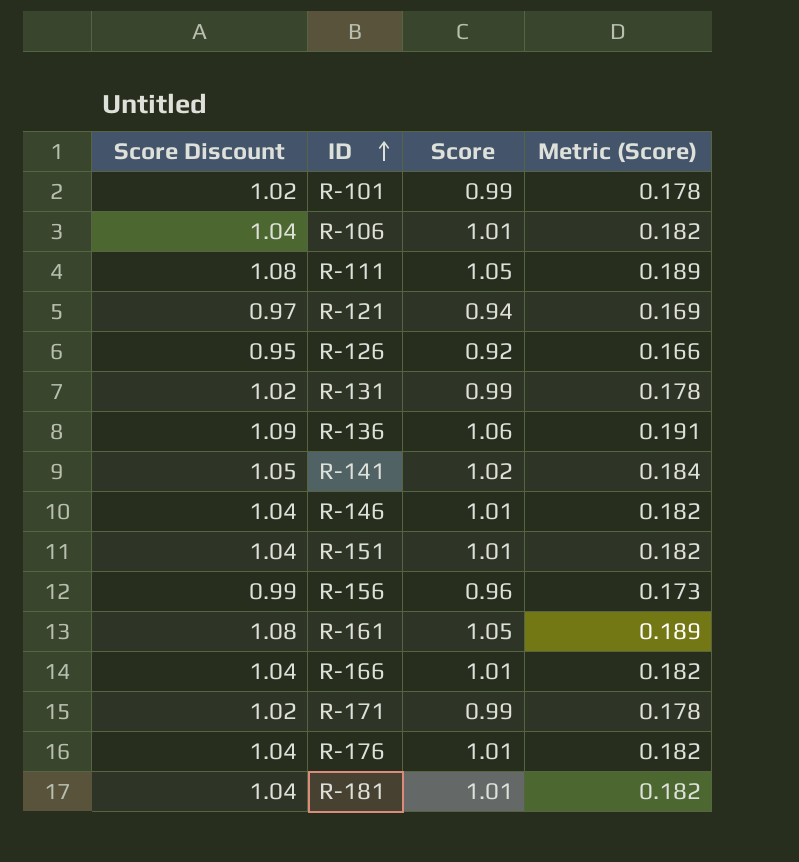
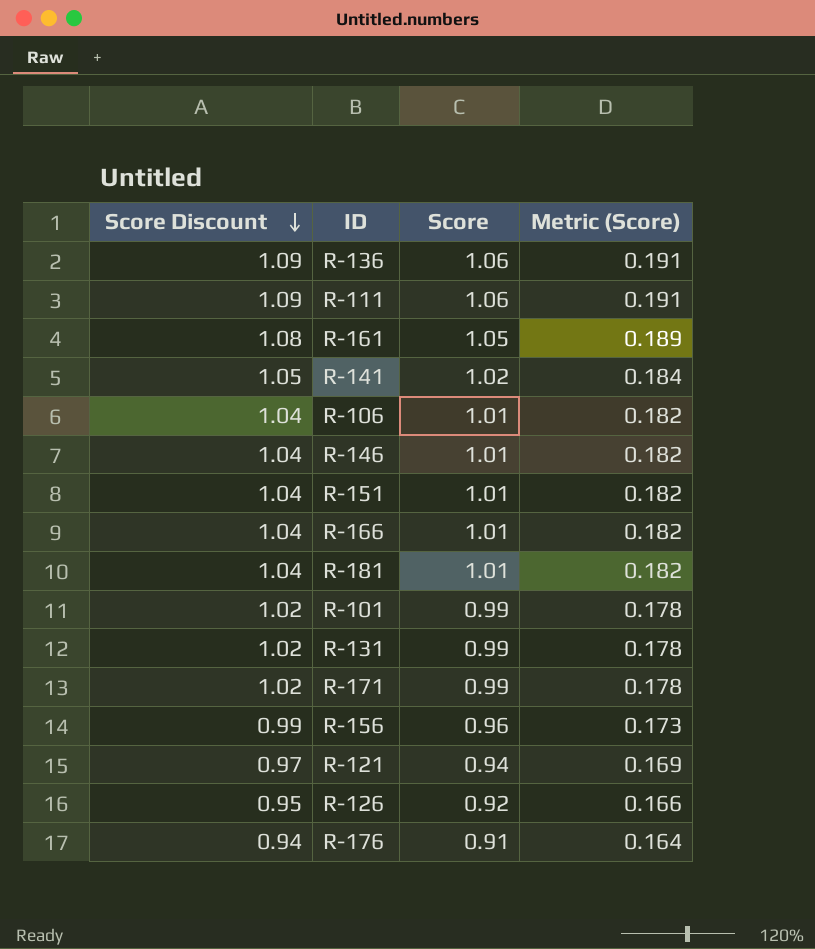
row order: ID ascending -> Score Discount descending
R-111 | Score Discount: 1.08 -> 1.09
R-111 | Score: 1.05 -> 1.06
R-111 | Metric (Score): 0.189 -> 0.191
R-176 | Score Discount: 1.04 -> 0.94
R-176 | Score: 1.01 -> 0.91
R-176 | Metric (Score): 0.182 -> 0.164

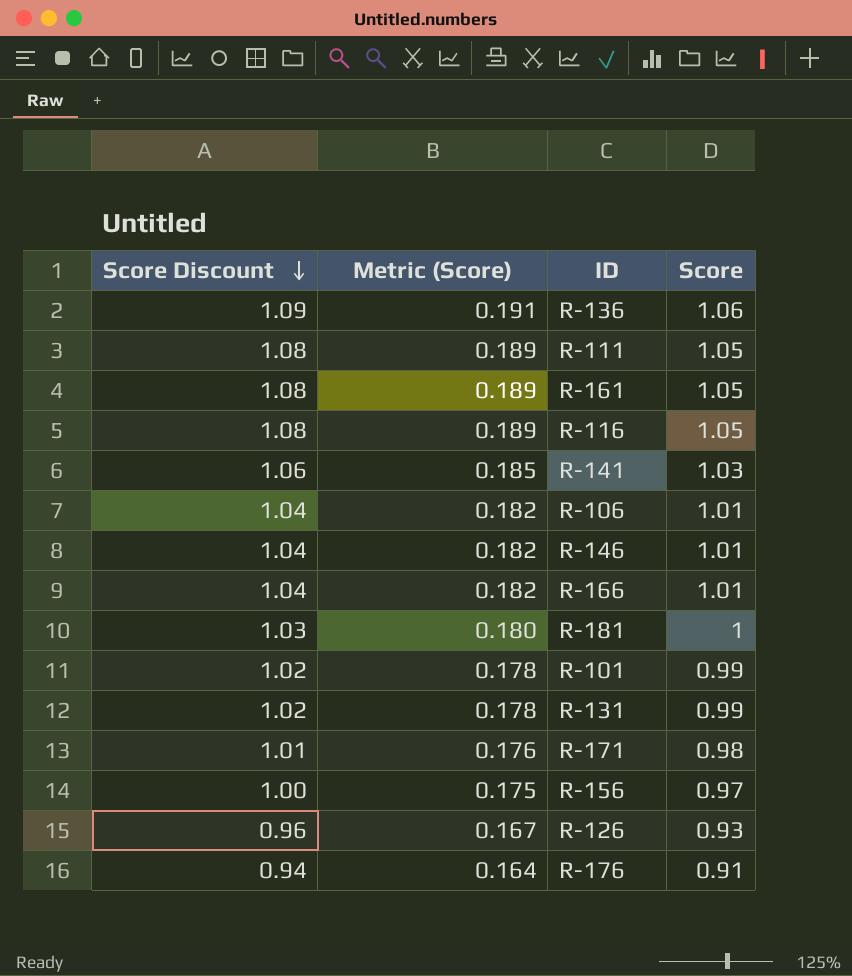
column Metric (Score) | position: 4 -> 2
row R-151: 1.04 | 1.01 | 0.182 -> none
row R-121: 0.97 | 0.94 | 0.169 -> none
R-111 | Score Discount: 1.09 -> 1.08
R-111 | Metric (Score): 0.191 -> 0.189
R-111 | Score: 1.06 -> 1.05
row R-116: none -> 1.08 | 0.189 | 1.05
R-141 | Score Discount: 1.05 -> 1.06
R-141 | Metric (Score): 0.184 -> 0.185
R-141 | Score: 1.02 -> 1.03
R-181 | Score Discount: 1.04 -> 1.03
R-181 | Metric (Score): 0.182 -> 0.180
R-181 | Score: 1.01 -> 1
R-171 | Score Discount: 1.02 -> 1.01
R-171 | Metric (Score): 0.178 -> 0.176
R-171 | Score: 0.99 -> 0.98
R-156 | Score Discount: 0.99 -> 1.00
R-156 | Metric (Score): 0.173 -> 0.175
R-156 | Score: 0.96 -> 0.97
R-126 | Score Discount: 0.95 -> 0.96
R-126 | Metric (Score): 0.166 -> 0.167
R-126 | Score: 0.92 -> 0.93

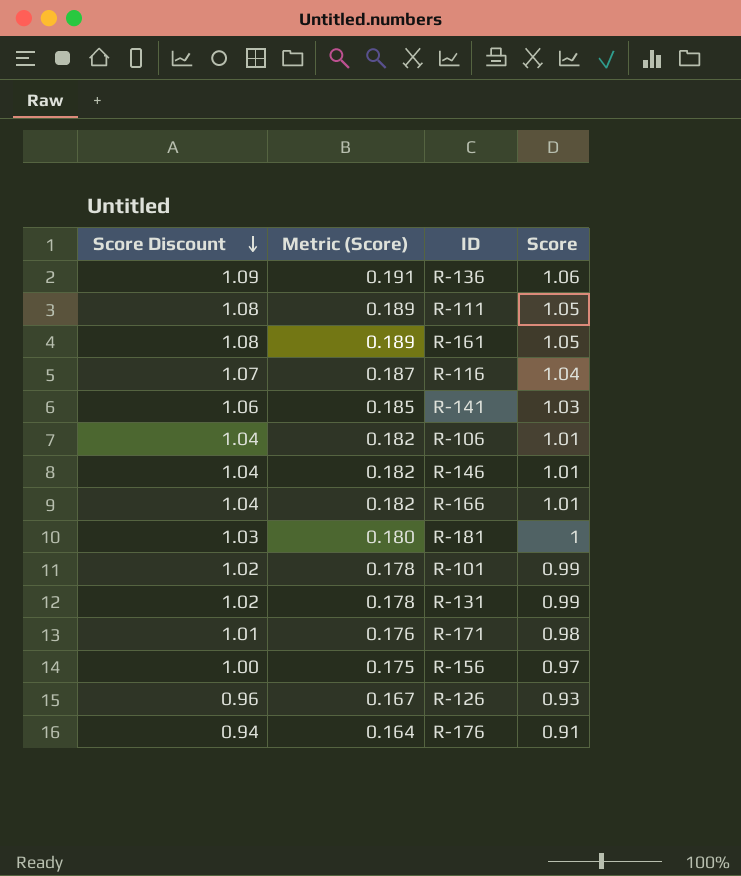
R-116 | Score Discount: 1.08 -> 1.07
R-116 | Metric (Score): 0.189 -> 0.187
R-116 | Score: 1.05 -> 1.04

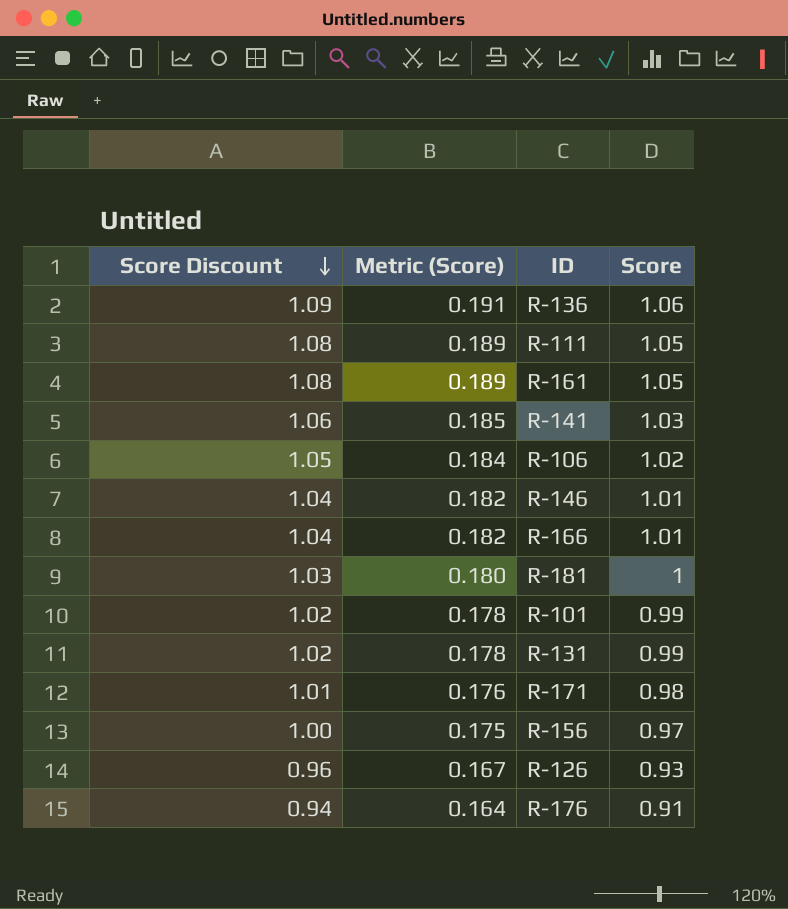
row R-116: 1.07 | 0.187 | 1.04 -> none
R-106 | Score Discount: 1.04 -> 1.05
R-106 | Metric (Score): 0.182 -> 0.184
R-106 | Score: 1.01 -> 1.02

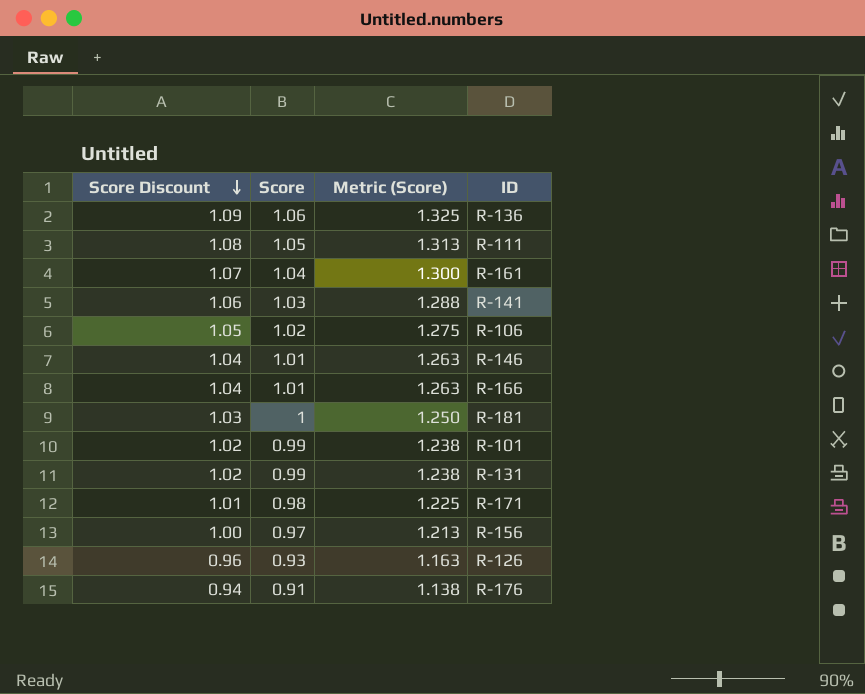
column Score | position: 4 -> 2
column Metric (Score) | formula: [Score] * 0.18 -> [Score] * 1.25
R-161 | Score Discount: 1.08 -> 1.07
R-161 | Score: 1.05 -> 1.04

